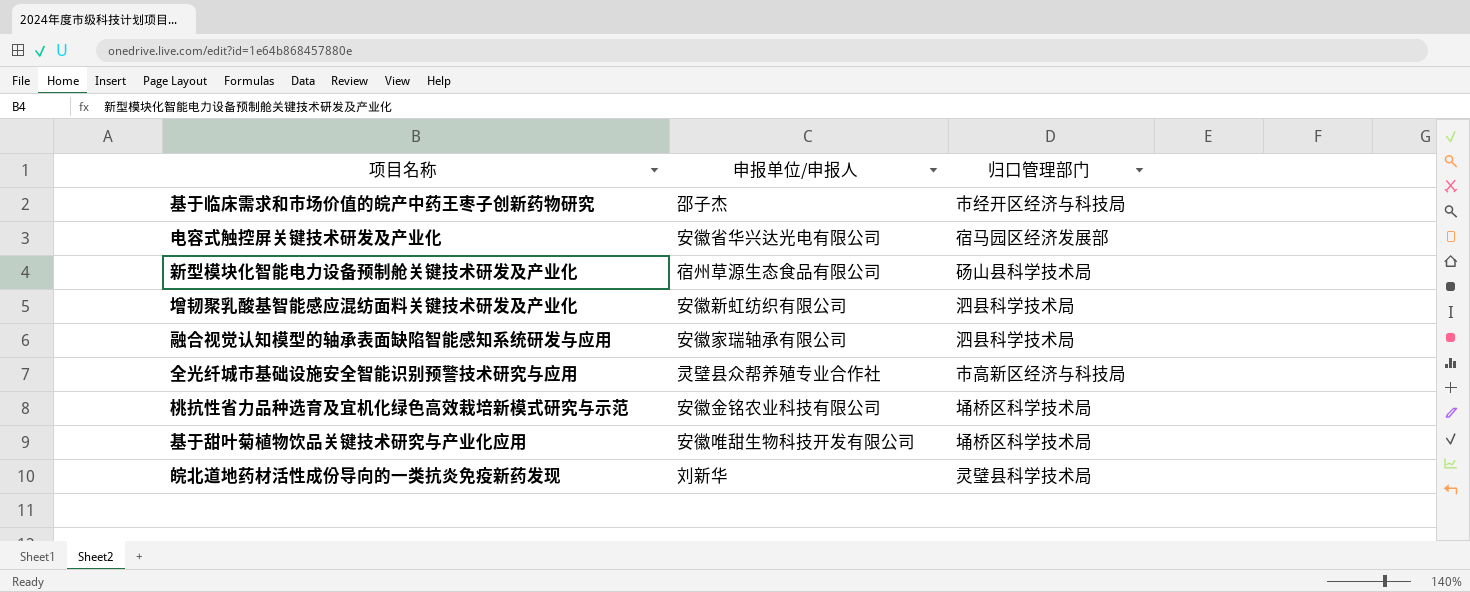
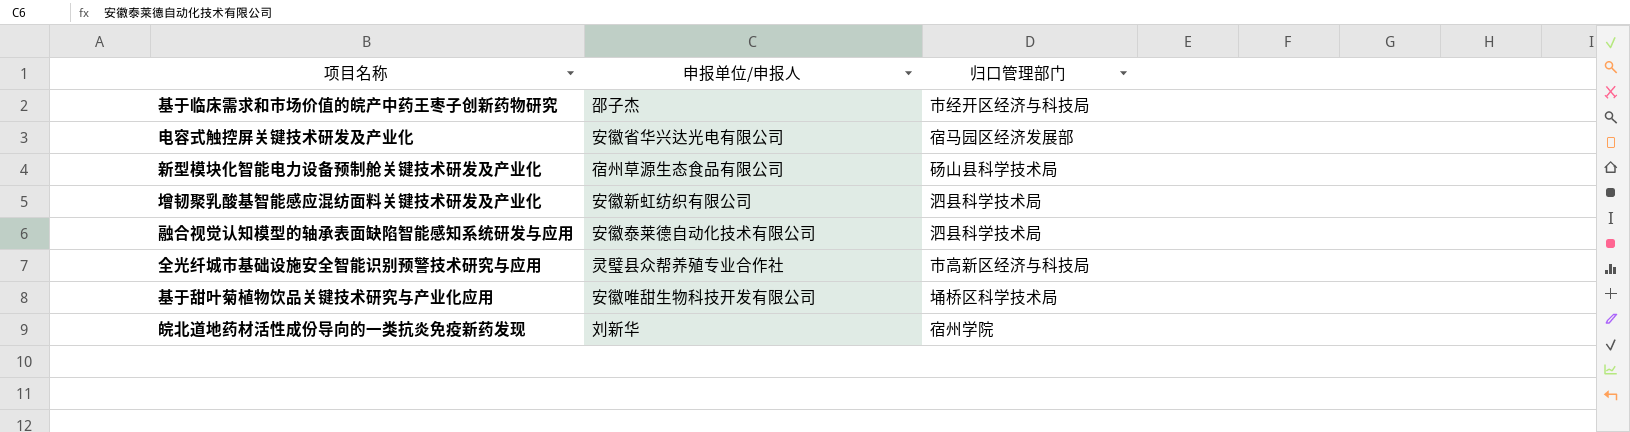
row 桃抗性省力品种选育及宜机化绿色高效栽培新模式研究与示范: 安徽金铭农业科技有限公司 | 埇桥区科学技术局 -> none
融合视觉认知模型的轴承表面缺陷智能感知系统研发与应用 | 申报单位/申报人: 安徽家瑞轴承有限公司 -> 安徽泰莱德自动化技术有限公司
皖北道地药材活性成份导向的一类抗炎免疫新药发现 | 归口管理部门: 灵璧县科学技术局 -> 宿州学院

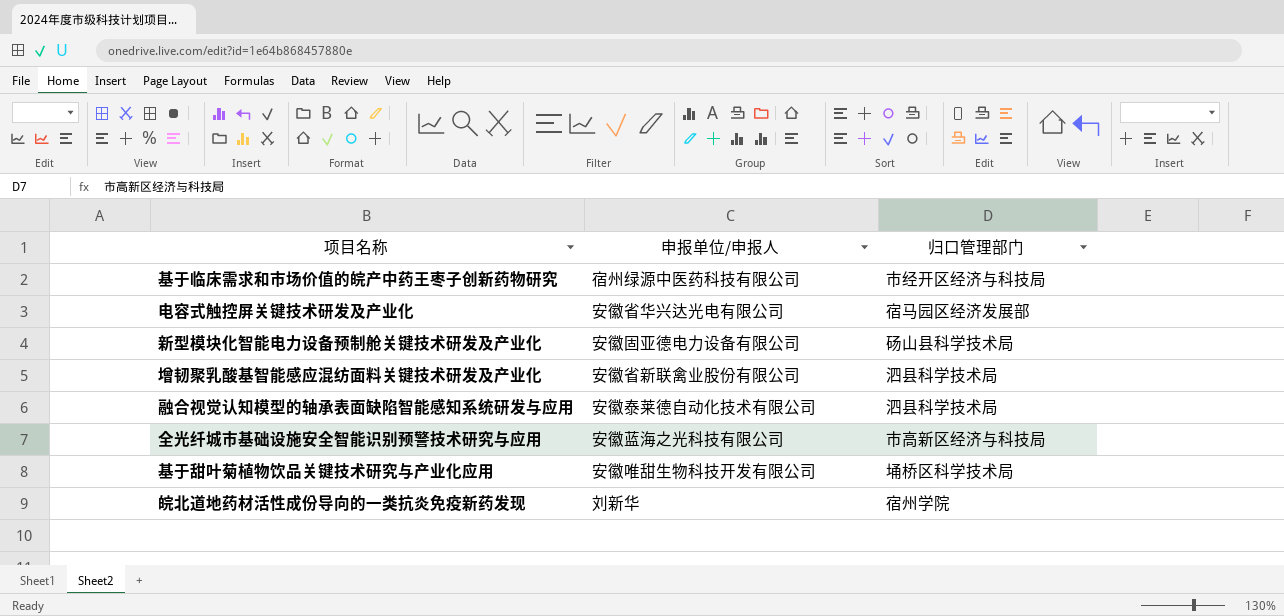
基于临床需求和市场价值的皖产中药王枣子创新药物研究 | 申报单位/申报人: 邵子杰 -> 宿州绿源中医药科技有限公司
新型模块化智能电力设备预制舱关键技术研发及产业化 | 申报单位/申报人: 宿州草源生态食品有限公司 -> 安徽固亚德电力设备有限公司
增韧聚乳酸基智能感应混纺面料关键技术研发及产业化 | 申报单位/申报人: 安徽新虹纺织有限公司 -> 安徽省新联禽业股份有限公司
全光纤城市基础设施安全智能识别预警技术研究与应用 | 申报单位/申报人: 灵璧县众帮养殖专业合作社 -> 安徽蓝海之光科技有限公司

